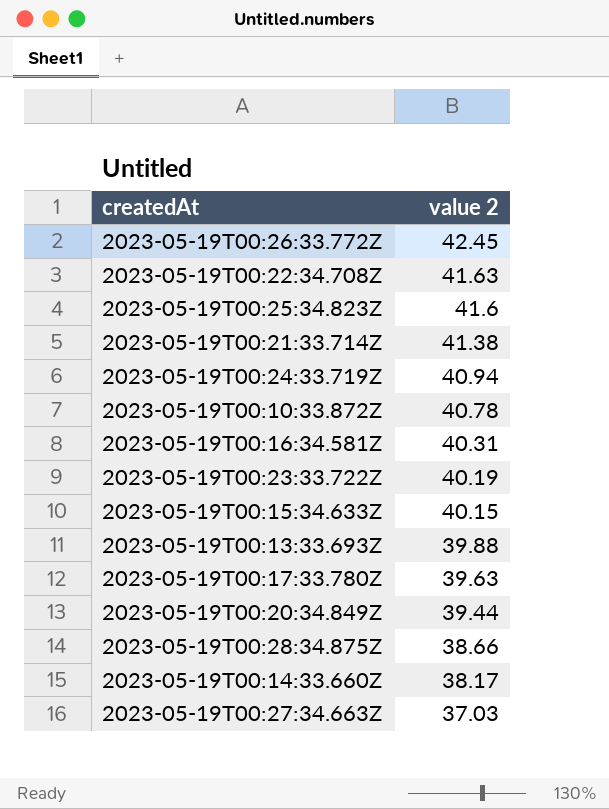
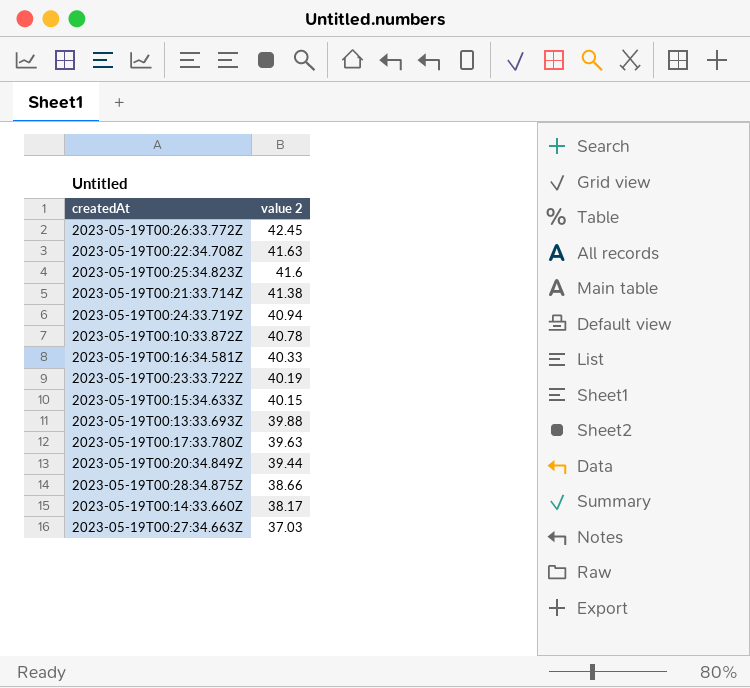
2023-05-19T00:16:34.581Z | value 2: 40.31 -> 40.33

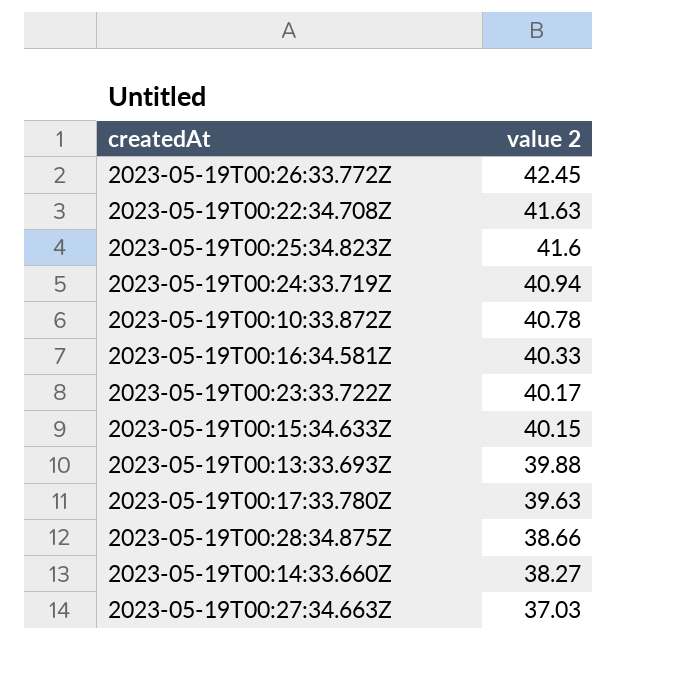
row 2023-05-19T00:21:33.714Z: 41.38 -> none
row 2023-05-19T00:20:34.849Z: 39.44 -> none
2023-05-19T00:23:33.722Z | value 2: 40.19 -> 40.17
2023-05-19T00:14:33.660Z | value 2: 38.17 -> 38.27

